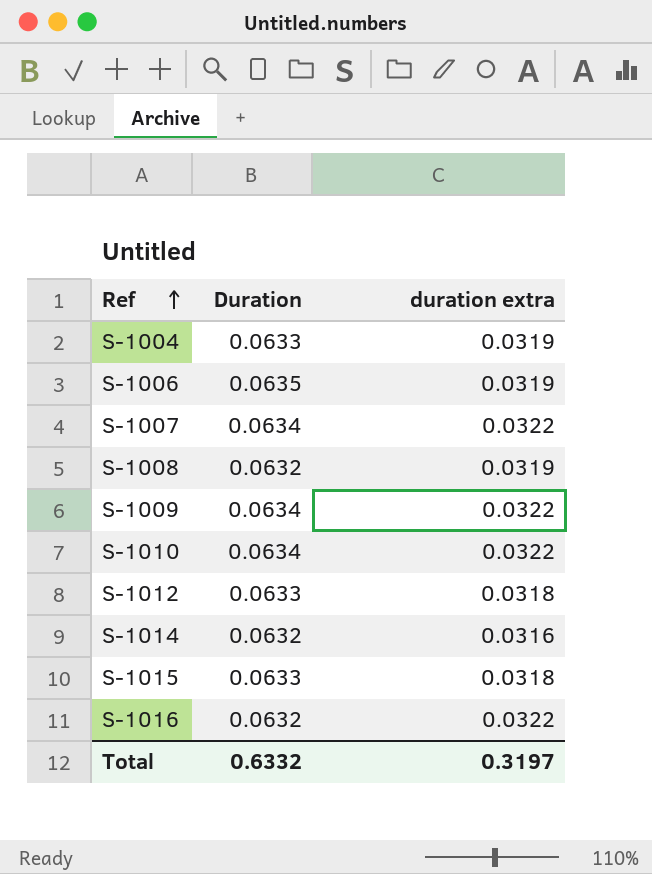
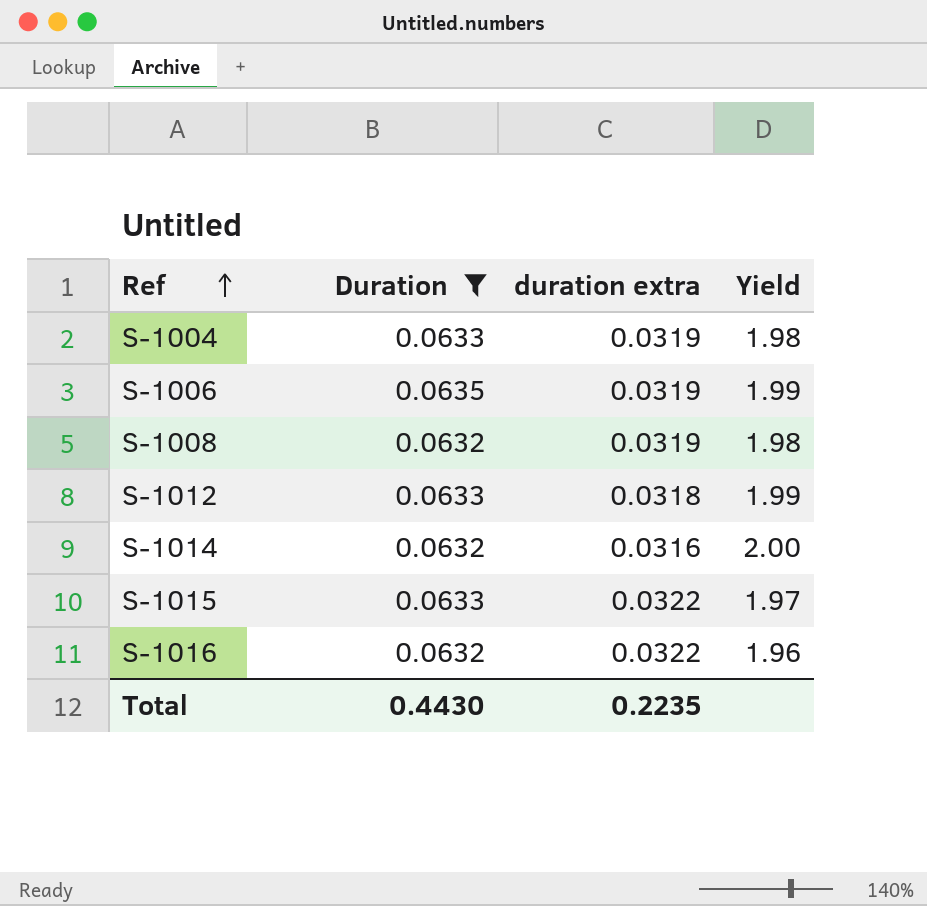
filter: none -> Duration != 0.0634
column Yield | formula: none -> [Duration] / [duration extra]
S-1015 | duration extra: 0.0318 -> 0.0322
Total | Duration: 0.6332 -> 0.4430
Total | duration extra: 0.3197 -> 0.2235

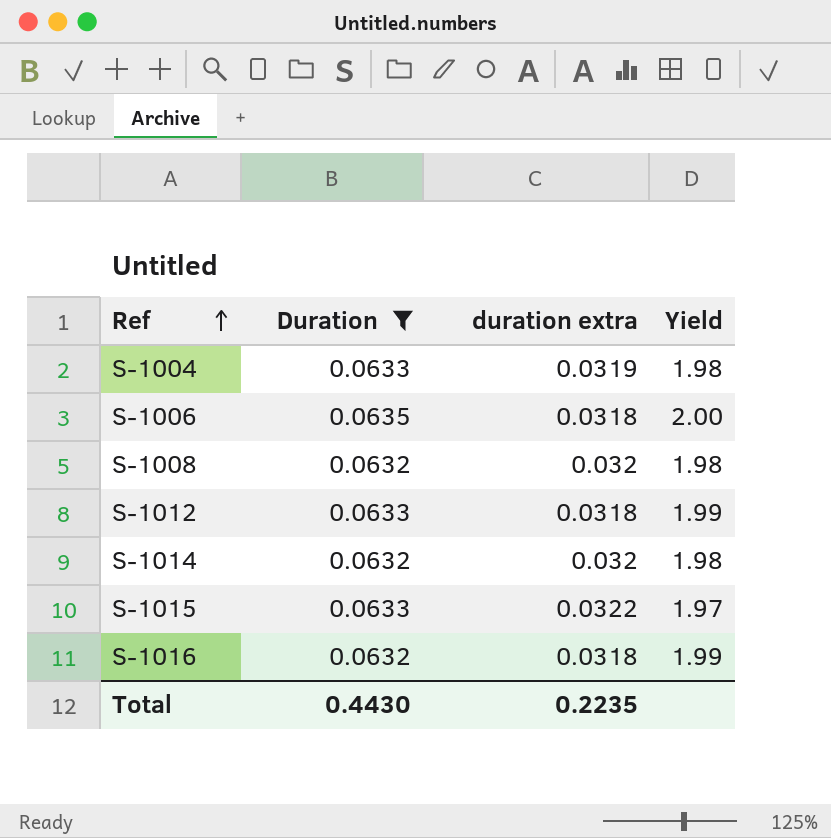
S-1006 | duration extra: 0.0319 -> 0.0318
S-1006 | Yield: 1.99 -> 2.00
S-1008 | duration extra: 0.0319 -> 0.032
S-1014 | duration extra: 0.0316 -> 0.032
S-1014 | Yield: 2.00 -> 1.98
S-1016 | duration extra: 0.0322 -> 0.0318
S-1016 | Yield: 1.96 -> 1.99

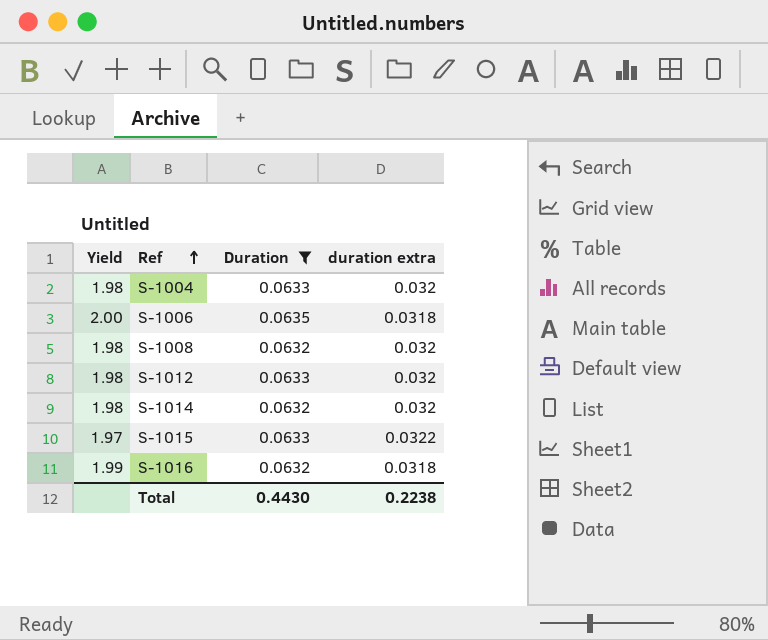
column Yield | position: 4 -> 1
S-1004 | duration extra: 0.0319 -> 0.032
S-1012 | Yield: 1.99 -> 1.98
S-1012 | duration extra: 0.0318 -> 0.032
Total | duration extra: 0.2235 -> 0.2238

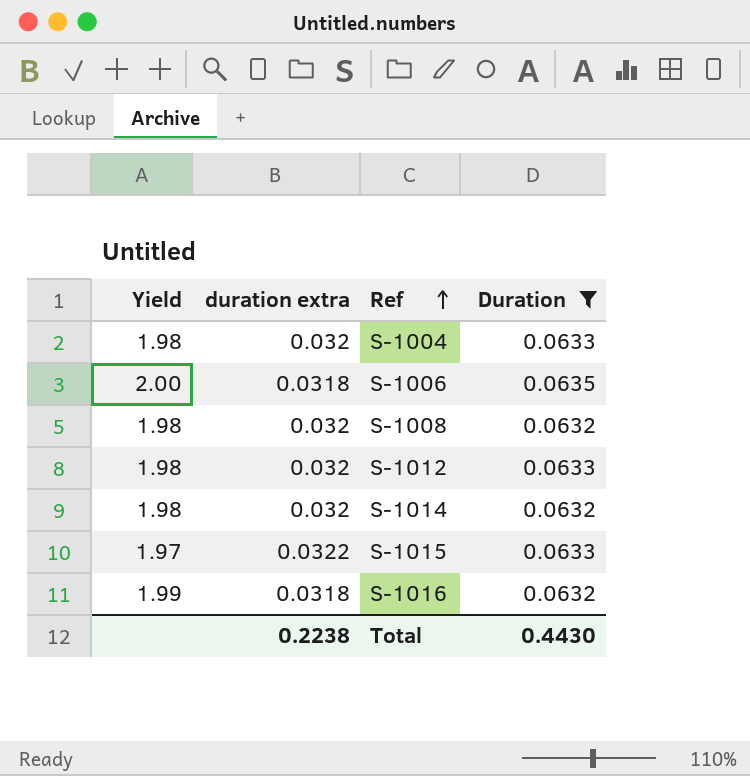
column duration extra | position: 4 -> 2

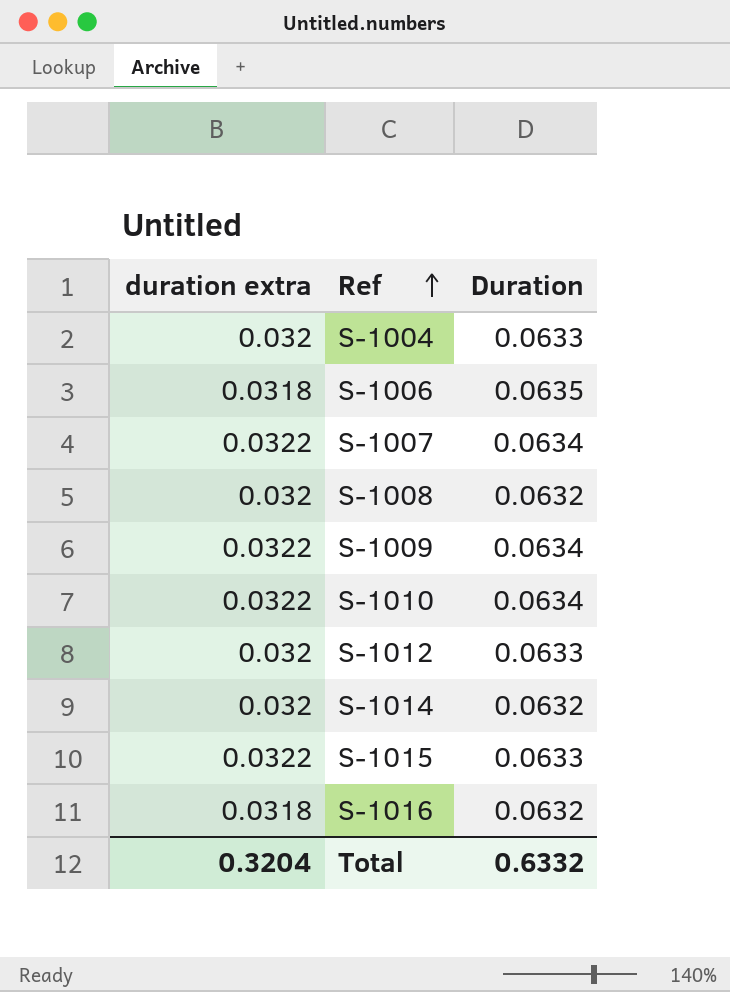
filter: Duration != 0.0634 -> none
column Yield | formula: [Duration] / [duration extra] -> none
Total | duration extra: 0.2238 -> 0.3204
Total | Duration: 0.4430 -> 0.6332

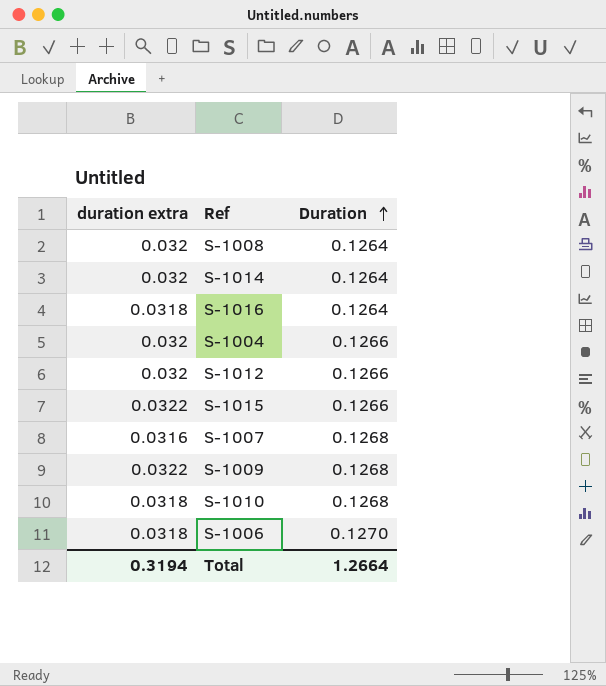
row order: Ref ascending -> Duration ascending
S-1008 | Duration: 0.0632 -> 0.1264
S-1014 | Duration: 0.0632 -> 0.1264
S-1016 | Duration: 0.0632 -> 0.1264
S-1004 | Duration: 0.0633 -> 0.1266
S-1012 | Duration: 0.0633 -> 0.1266
S-1015 | Duration: 0.0633 -> 0.1266
S-1007 | duration extra: 0.0322 -> 0.0316
S-1007 | Duration: 0.0634 -> 0.1268
S-1009 | Duration: 0.0634 -> 0.1268
S-1010 | duration extra: 0.0322 -> 0.0318
S-1010 | Duration: 0.0634 -> 0.1268
S-1006 | Duration: 0.0635 -> 0.1270
Total | duration extra: 0.3204 -> 0.3194
Total | Duration: 0.6332 -> 1.2664

